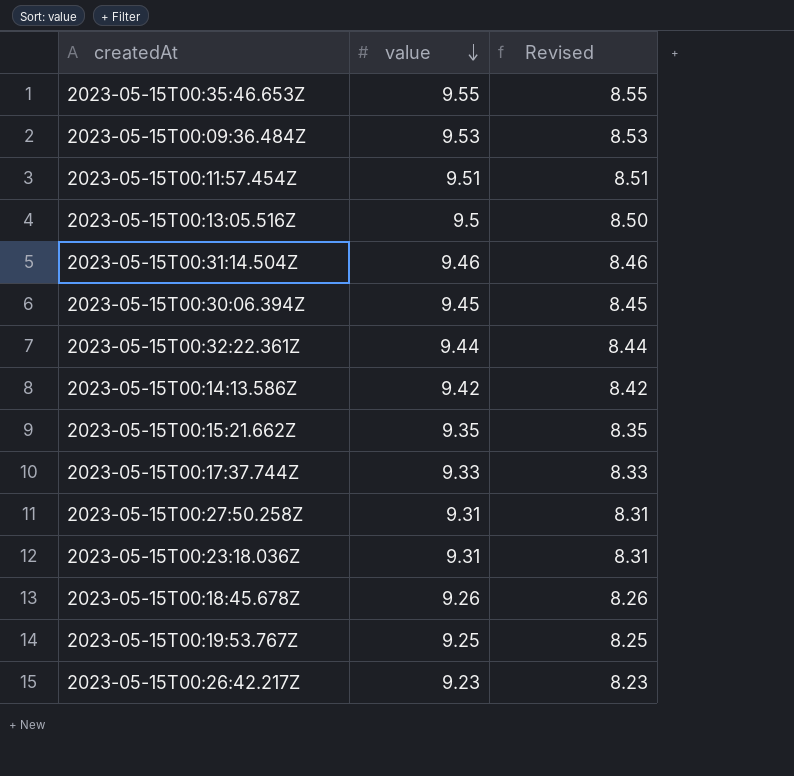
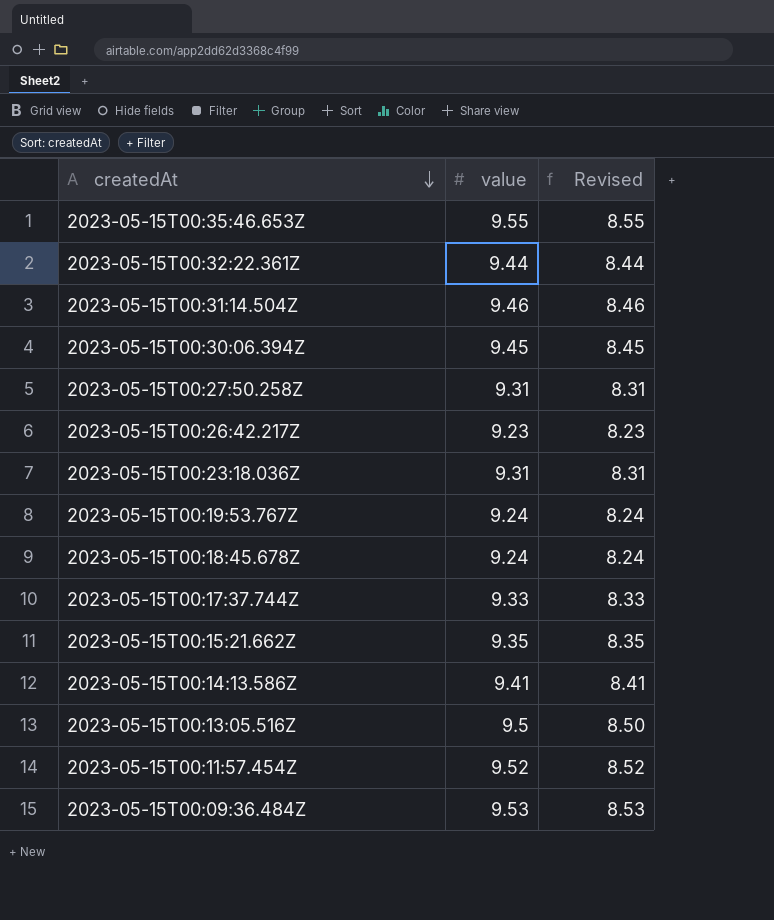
row order: value descending -> createdAt descending
2023-05-15T00:19:53.767Z | value: 9.25 -> 9.24
2023-05-15T00:19:53.767Z | Revised: 8.25 -> 8.24
2023-05-15T00:18:45.678Z | value: 9.26 -> 9.24
2023-05-15T00:18:45.678Z | Revised: 8.26 -> 8.24
2023-05-15T00:14:13.586Z | value: 9.42 -> 9.41
2023-05-15T00:14:13.586Z | Revised: 8.42 -> 8.41
2023-05-15T00:11:57.454Z | value: 9.51 -> 9.52
2023-05-15T00:11:57.454Z | Revised: 8.51 -> 8.52

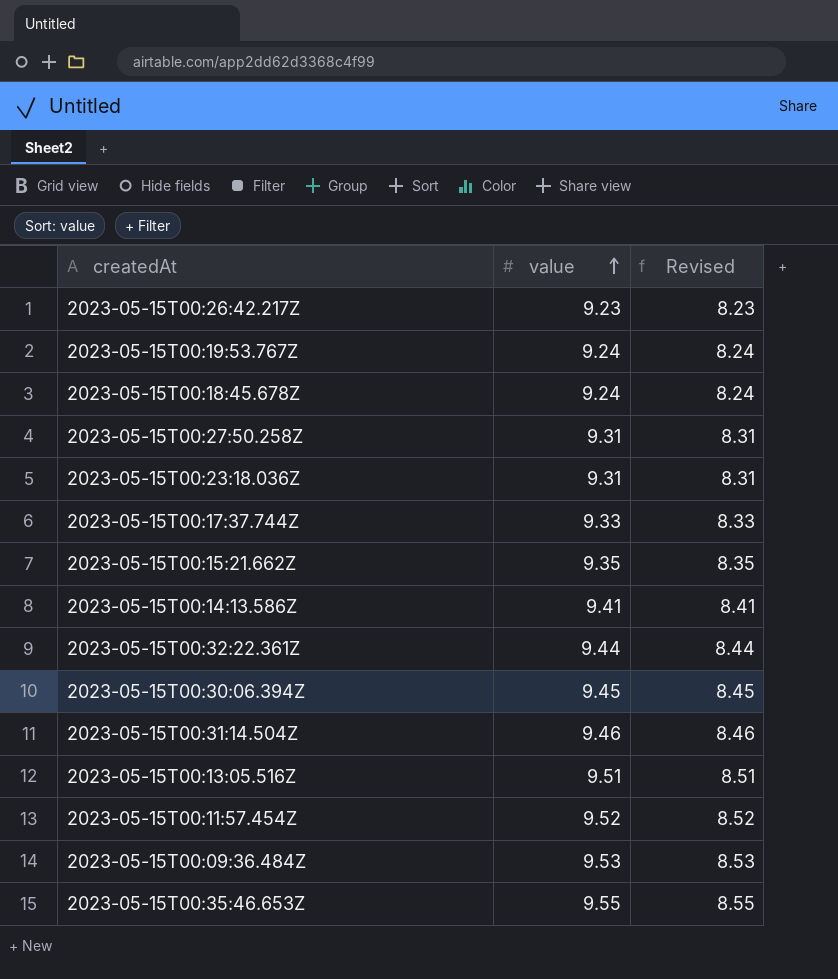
row order: createdAt descending -> value ascending
2023-05-15T00:13:05.516Z | value: 9.5 -> 9.51
2023-05-15T00:13:05.516Z | Revised: 8.50 -> 8.51

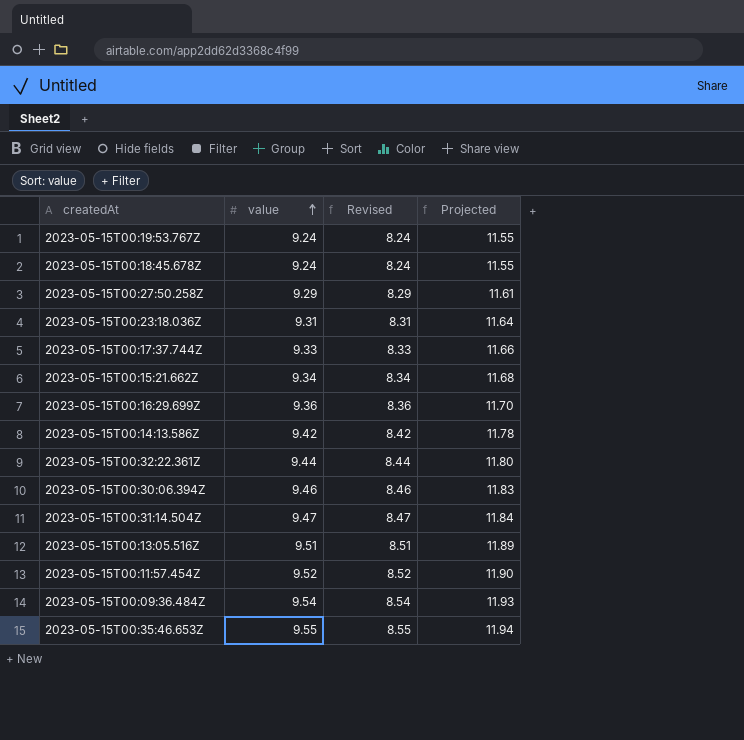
column Projected | formula: none -> [value] * 1.25
row 2023-05-15T00:26:42.217Z: 9.23 | 8.23 -> none
2023-05-15T00:27:50.258Z | value: 9.31 -> 9.29
2023-05-15T00:27:50.258Z | Revised: 8.31 -> 8.29
2023-05-15T00:15:21.662Z | value: 9.35 -> 9.34
2023-05-15T00:15:21.662Z | Revised: 8.35 -> 8.34
row 2023-05-15T00:16:29.699Z: none -> 9.36 | 8.36 | 11.70
2023-05-15T00:14:13.586Z | value: 9.41 -> 9.42
2023-05-15T00:14:13.586Z | Revised: 8.41 -> 8.42
2023-05-15T00:30:06.394Z | value: 9.45 -> 9.46
2023-05-15T00:30:06.394Z | Revised: 8.45 -> 8.46
2023-05-15T00:31:14.504Z | value: 9.46 -> 9.47
2023-05-15T00:31:14.504Z | Revised: 8.46 -> 8.47
2023-05-15T00:09:36.484Z | value: 9.53 -> 9.54
2023-05-15T00:09:36.484Z | Revised: 8.53 -> 8.54

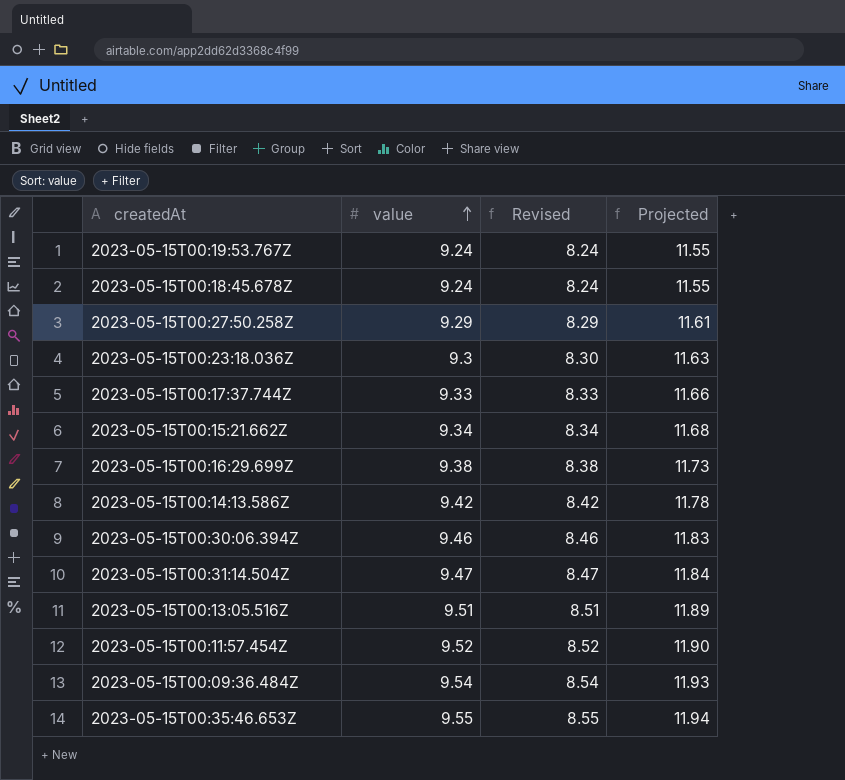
row 2023-05-15T00:32:22.361Z: 9.44 | 8.44 | 11.80 -> none
2023-05-15T00:23:18.036Z | value: 9.31 -> 9.3
2023-05-15T00:23:18.036Z | Revised: 8.31 -> 8.30
2023-05-15T00:23:18.036Z | Projected: 11.64 -> 11.63
2023-05-15T00:16:29.699Z | value: 9.36 -> 9.38
2023-05-15T00:16:29.699Z | Revised: 8.36 -> 8.38
2023-05-15T00:16:29.699Z | Projected: 11.70 -> 11.73

